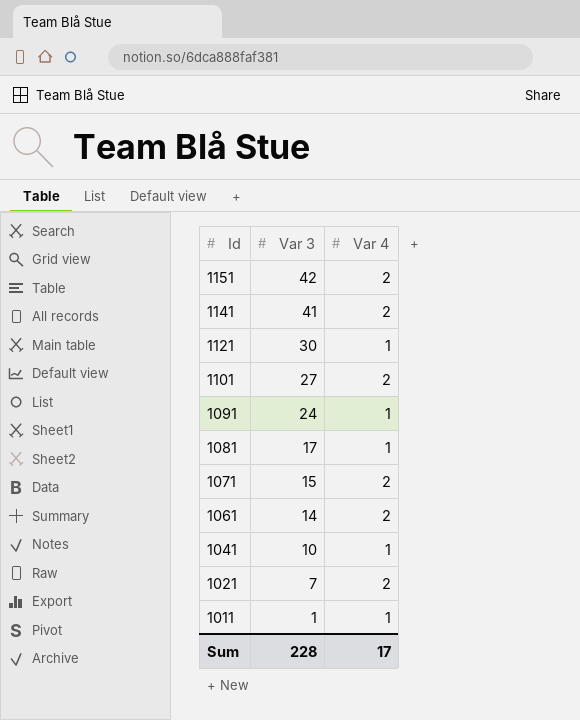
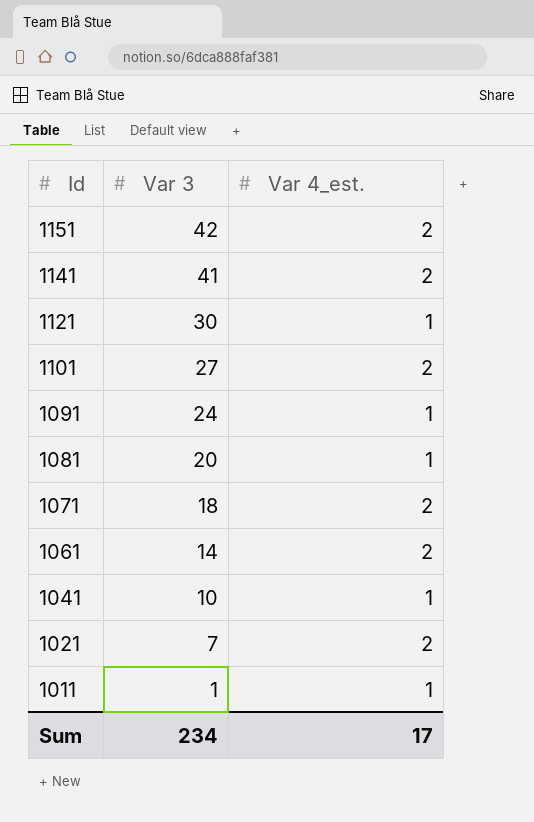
column name: Var 4 -> Var 4_est.
1081 | Var 3: 17 -> 20
1071 | Var 3: 15 -> 18
Sum | Var 3: 228 -> 234

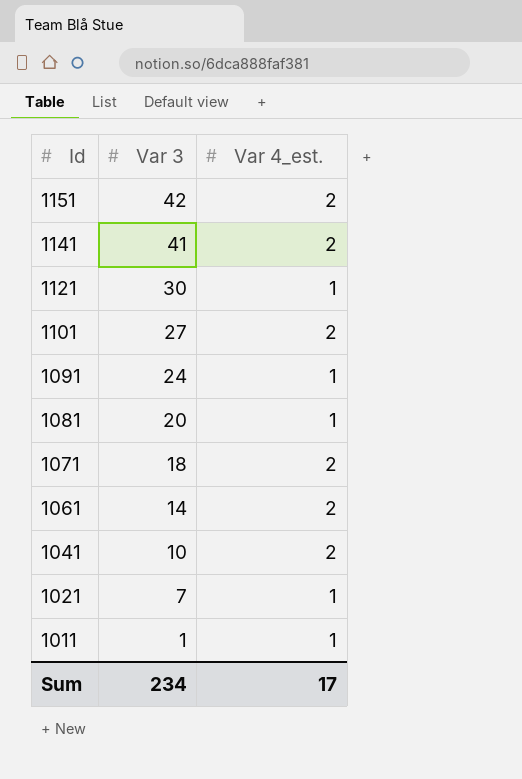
1041 | Var 4_est.: 1 -> 2
1021 | Var 4_est.: 2 -> 1

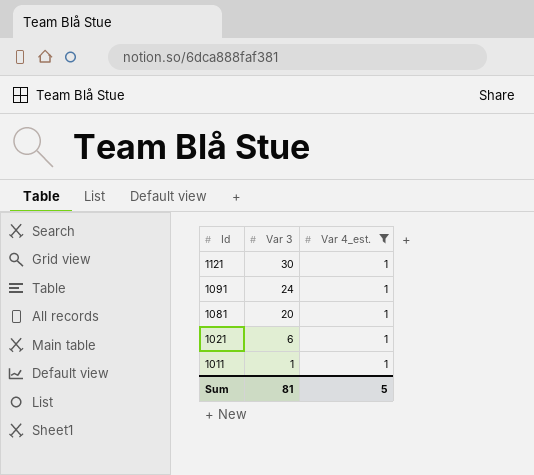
filter: none -> Var 4_est. = 1
1021 | Var 3: 7 -> 6
Sum | Var 3: 234 -> 81
Sum | Var 4_est.: 17 -> 5

